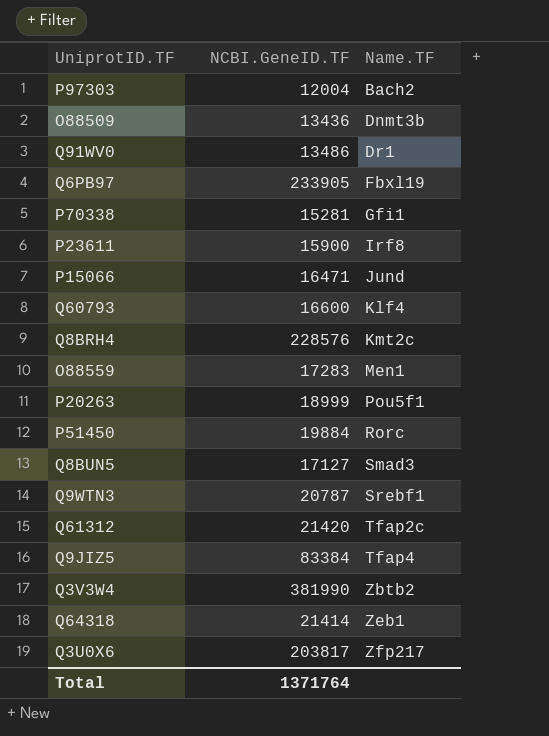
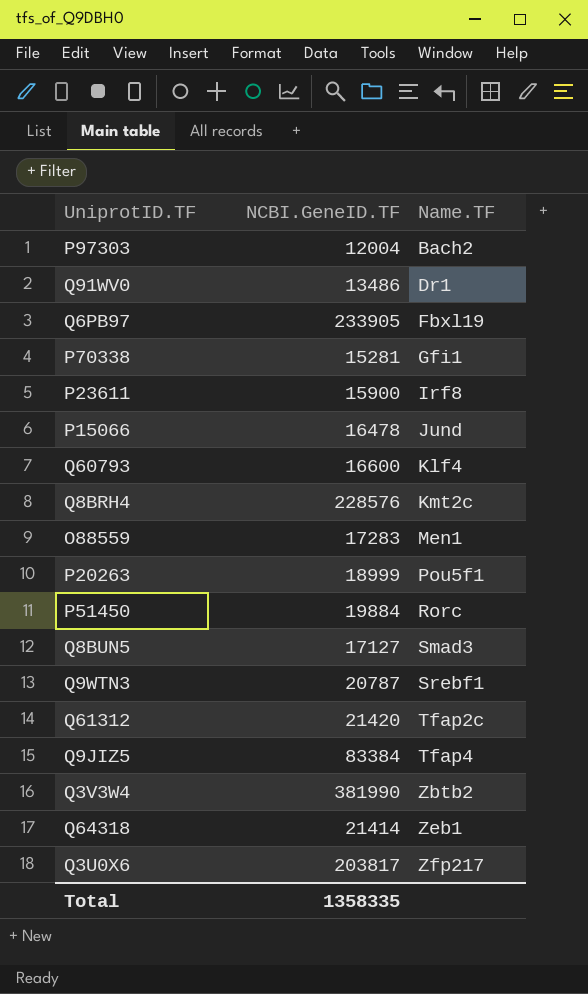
row O88509: 13436 | Dnmt3b -> none
P15066 | NCBI.GeneID.TF: 16471 -> 16478
Total | NCBI.GeneID.TF: 1371764 -> 1358335

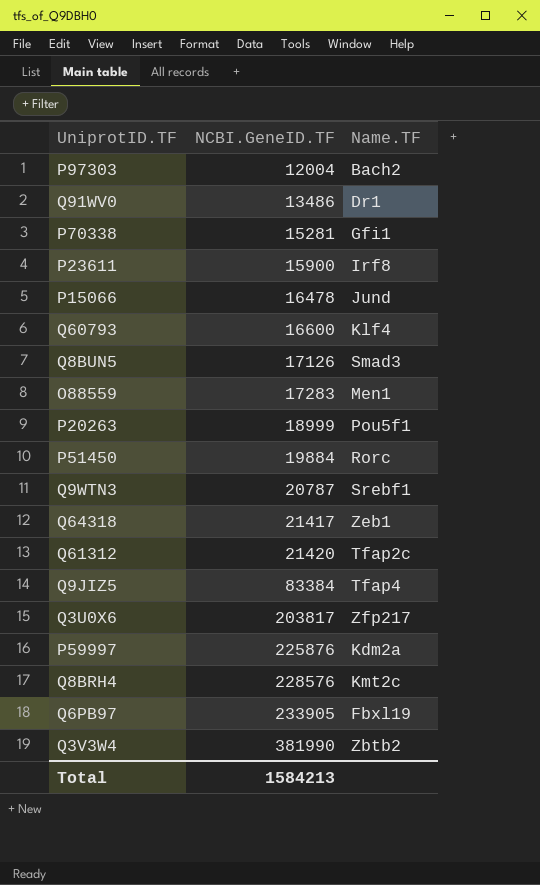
row order: Name.TF ascending -> NCBI.GeneID.TF ascending
Q8BUN5 | NCBI.GeneID.TF: 17127 -> 17126
Q64318 | NCBI.GeneID.TF: 21414 -> 21417
row P59997: none -> 225876 | Kdm2a
Total | NCBI.GeneID.TF: 1358335 -> 1584213

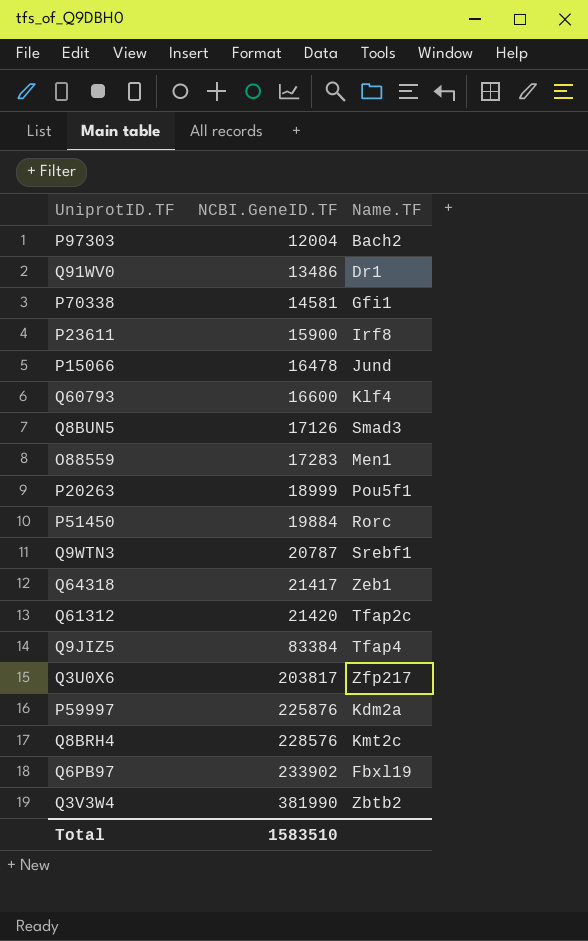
P70338 | NCBI.GeneID.TF: 15281 -> 14581
Q6PB97 | NCBI.GeneID.TF: 233905 -> 233902
Total | NCBI.GeneID.TF: 1584213 -> 1583510

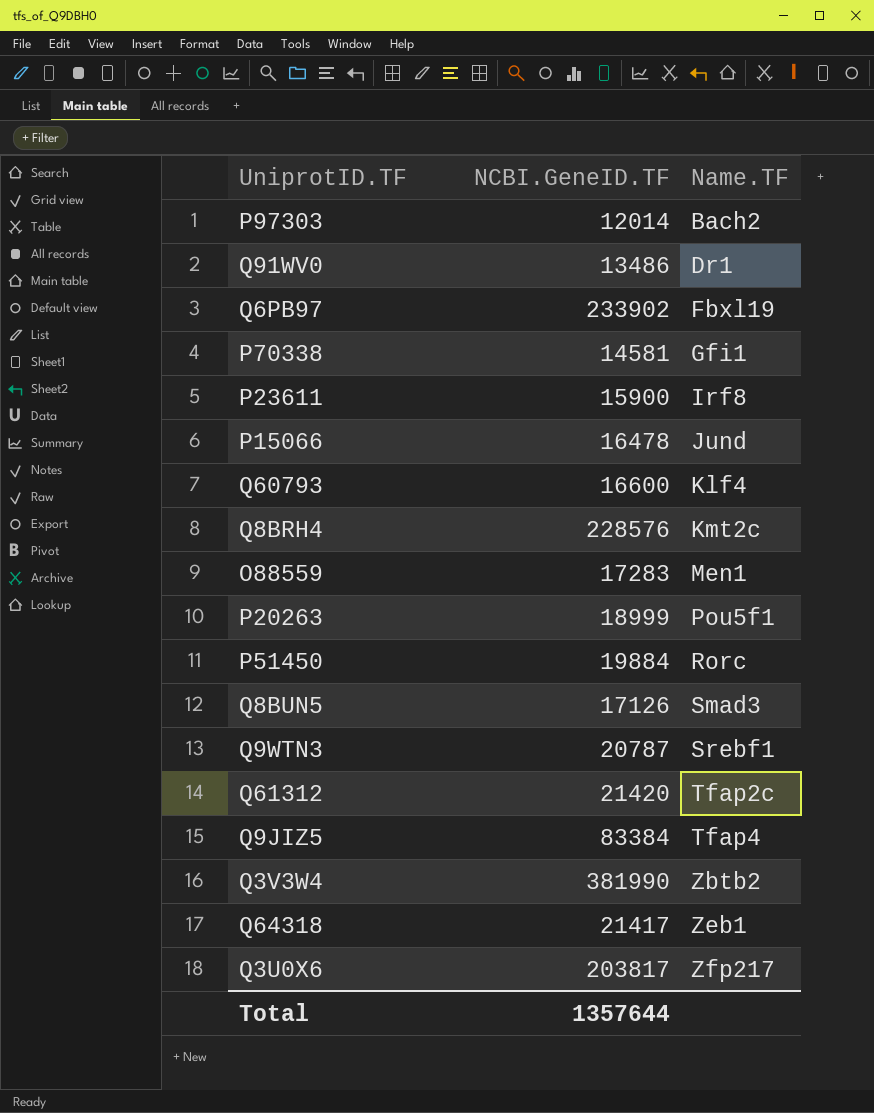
row order: NCBI.GeneID.TF ascending -> Name.TF ascending
row P59997: 225876 | Kdm2a -> none
P97303 | NCBI.GeneID.TF: 12004 -> 12014
Total | NCBI.GeneID.TF: 1583510 -> 1357644

